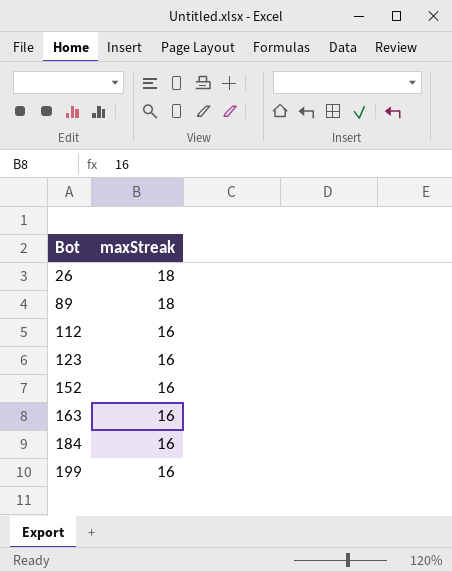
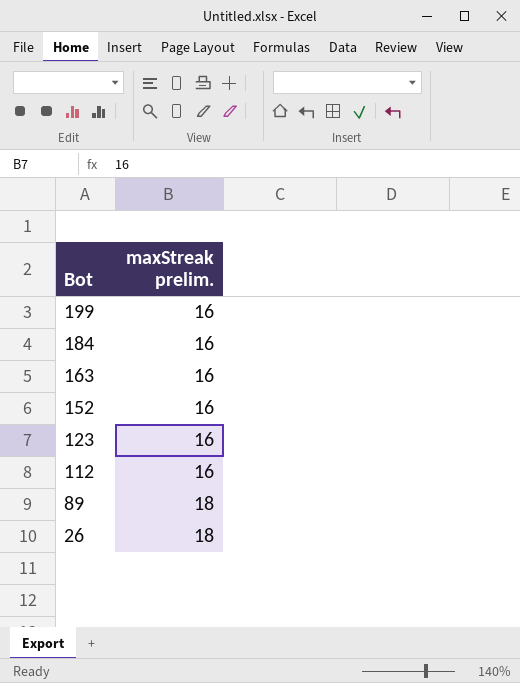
row order: Bot ascending -> Bot descending
column name: maxStreak -> maxStreak prelim.

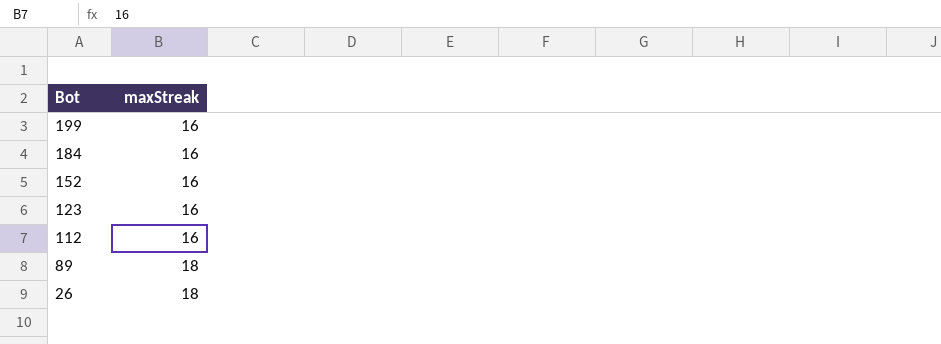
column name: maxStreak prelim. -> maxStreak
row 163: 16 -> none

